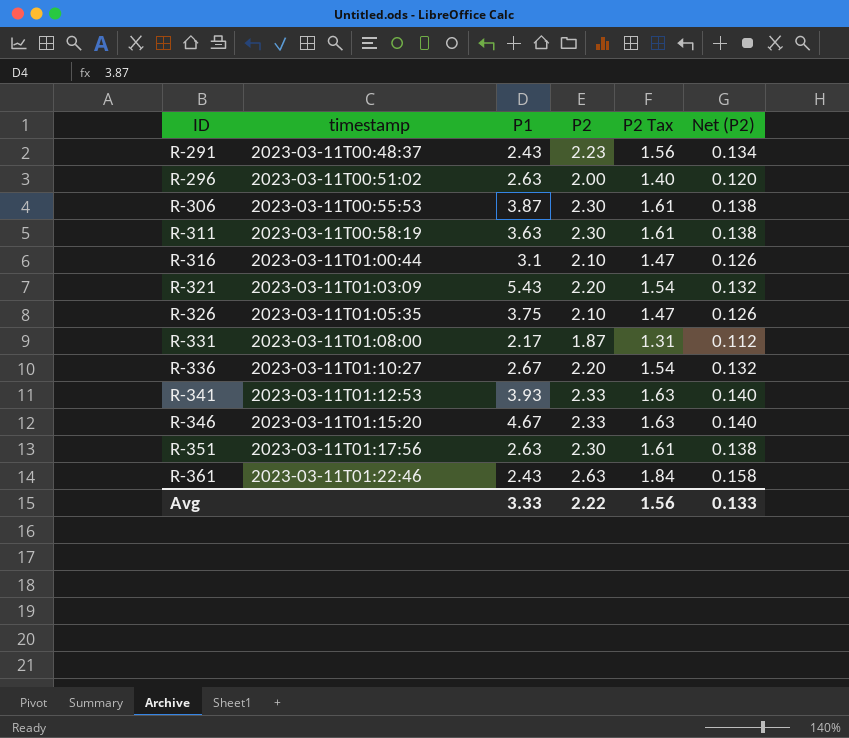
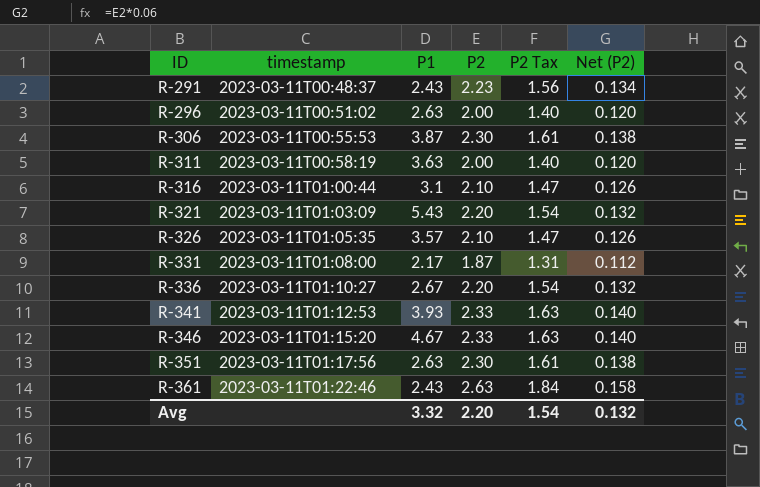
R-311 | P2: 2.30 -> 2.00
R-311 | P2 Tax: 1.61 -> 1.40
R-311 | Net (P2): 0.138 -> 0.120
R-326 | P1: 3.75 -> 3.57
Avg | P1: 3.33 -> 3.32
Avg | P2: 2.22 -> 2.20
Avg | P2 Tax: 1.56 -> 1.54
Avg | Net (P2): 0.133 -> 0.132

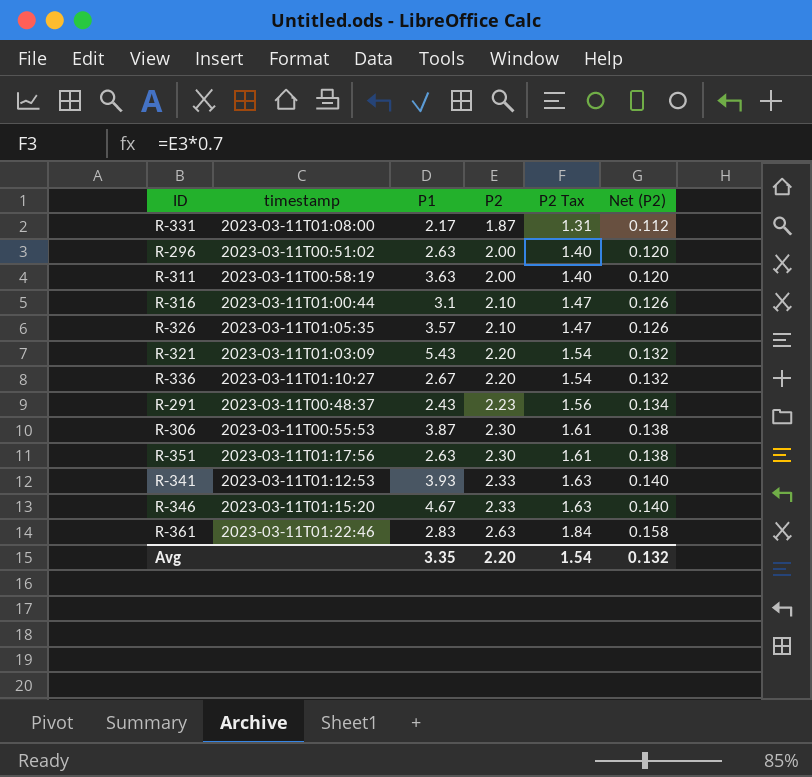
row order: ID ascending -> P2 ascending
R-361 | P1: 2.43 -> 2.83
Avg | P1: 3.32 -> 3.35

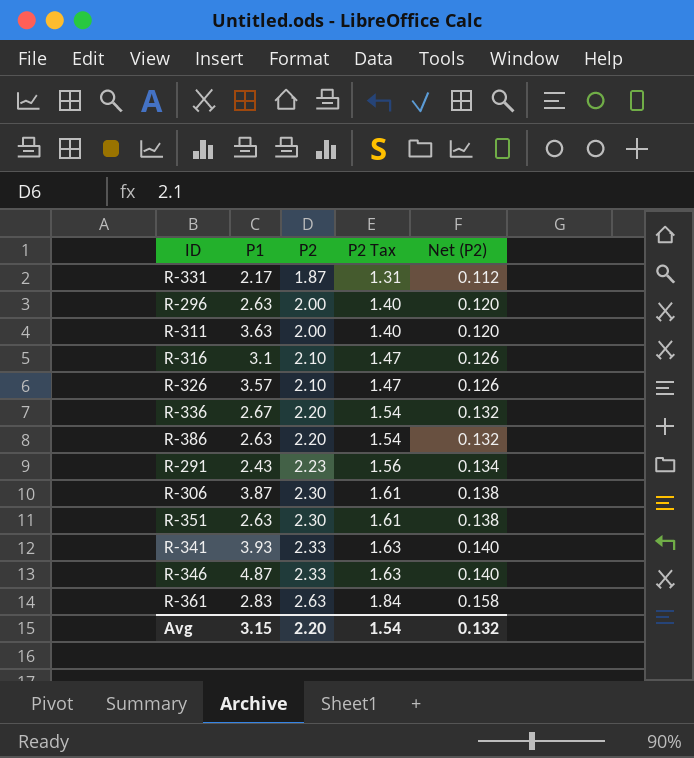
column timestamp | position: 2 -> none
row R-321: 2023-03-11T01:03:09 | 5.43 | 2.20 | 1.54 | 0.132 -> none
row R-386: none -> 2.63 | 2.20 | 1.54 | 0.132
R-346 | P1: 4.67 -> 4.87
Avg | P1: 3.35 -> 3.15

